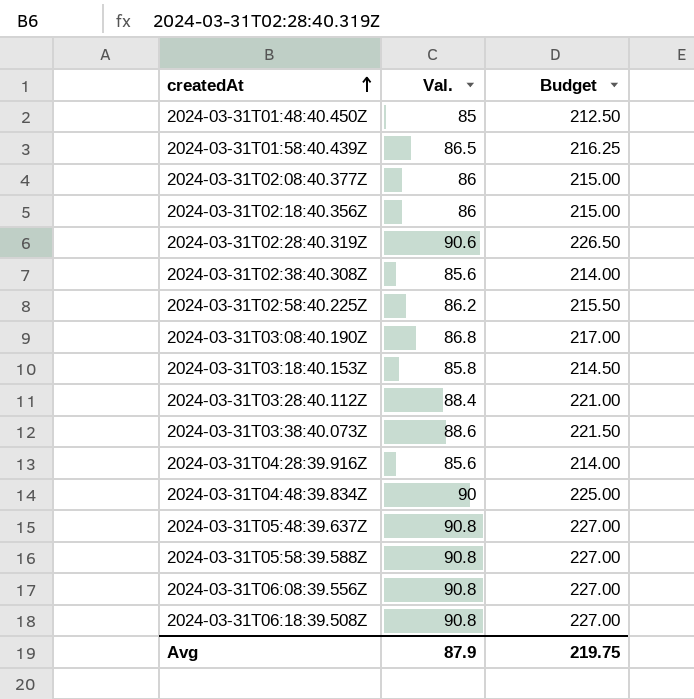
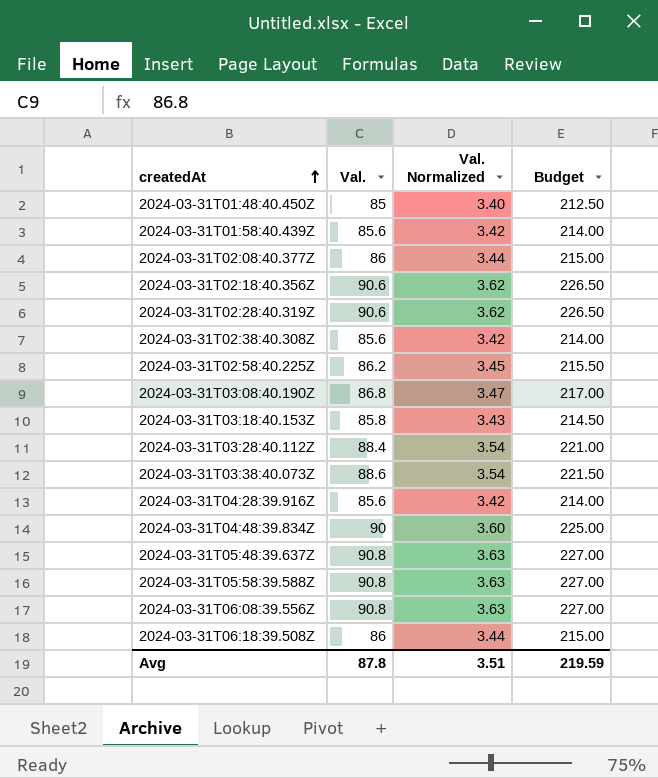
column Val. Normalized | formula: none -> [Val.] * 0.04
2024-03-31T01:58:40.439Z | Val.: 86.5 -> 85.6
2024-03-31T01:58:40.439Z | Budget: 216.25 -> 214.00
2024-03-31T02:18:40.356Z | Val.: 86 -> 90.6
2024-03-31T02:18:40.356Z | Budget: 215.00 -> 226.50
2024-03-31T06:18:39.508Z | Val.: 90.8 -> 86
2024-03-31T06:18:39.508Z | Budget: 227.00 -> 215.00
Avg | Val.: 87.9 -> 87.8
Avg | Budget: 219.75 -> 219.59

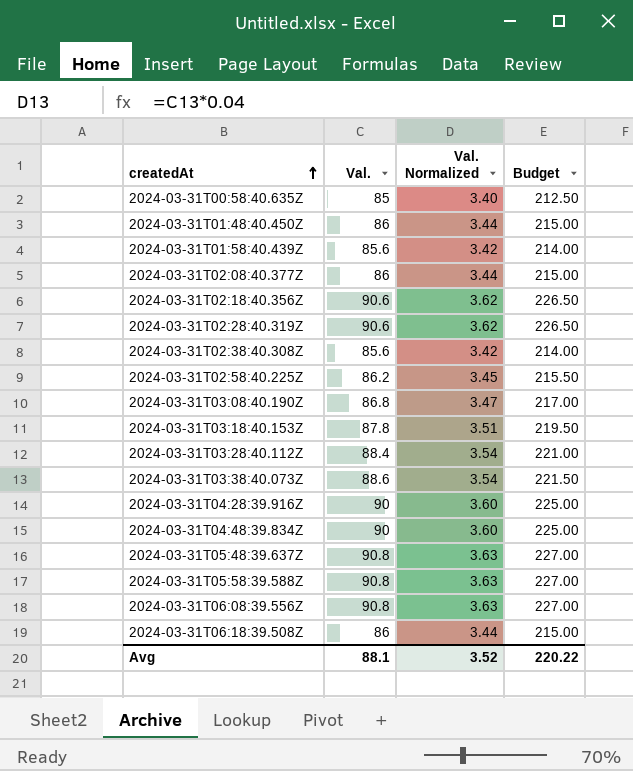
row 2024-03-31T00:58:40.635Z: none -> 85 | 3.40 | 212.50
2024-03-31T01:48:40.450Z | Val.: 85 -> 86
2024-03-31T01:48:40.450Z | Val. Normalized: 3.40 -> 3.44
2024-03-31T01:48:40.450Z | Budget: 212.50 -> 215.00
2024-03-31T03:18:40.153Z | Val.: 85.8 -> 87.8
2024-03-31T03:18:40.153Z | Val. Normalized: 3.43 -> 3.51
2024-03-31T03:18:40.153Z | Budget: 214.50 -> 219.50
2024-03-31T04:28:39.916Z | Val.: 85.6 -> 90
2024-03-31T04:28:39.916Z | Val. Normalized: 3.42 -> 3.60
2024-03-31T04:28:39.916Z | Budget: 214.00 -> 225.00
Avg | Val.: 87.8 -> 88.1
Avg | Val. Normalized: 3.51 -> 3.52
Avg | Budget: 219.59 -> 220.22

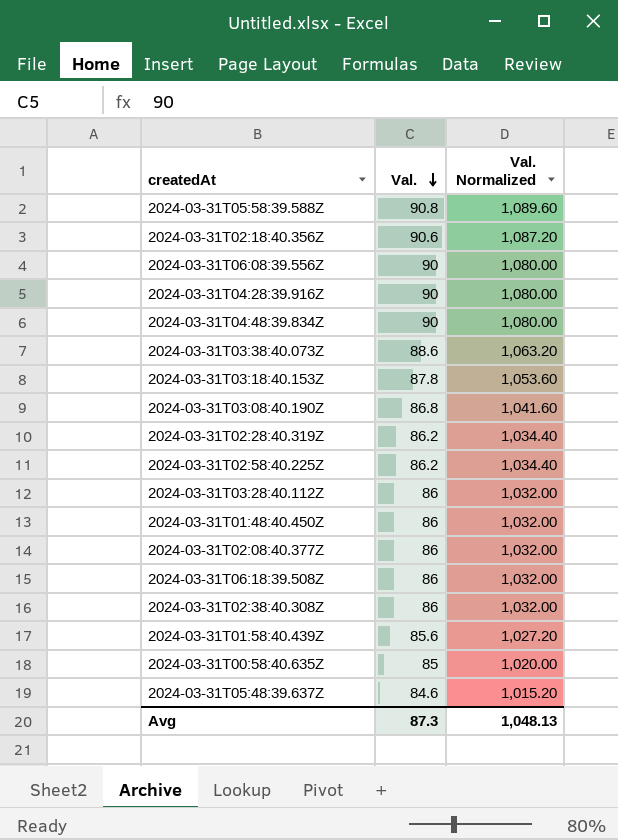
row order: createdAt ascending -> Val. descending
column Budget | formula: [Val.] * 2.5 -> none
column Val. Normalized | formula: [Val.] * 0.04 -> [Val.] * 12
2024-03-31T06:08:39.556Z | Val.: 90.8 -> 90
2024-03-31T02:28:40.319Z | Val.: 90.6 -> 86.2
2024-03-31T03:28:40.112Z | Val.: 88.4 -> 86
2024-03-31T02:38:40.308Z | Val.: 85.6 -> 86
2024-03-31T05:48:39.637Z | Val.: 90.8 -> 84.6
Avg | Val.: 88.1 -> 87.3
Avg | Val. Normalized: 3.52 -> 1,048.13

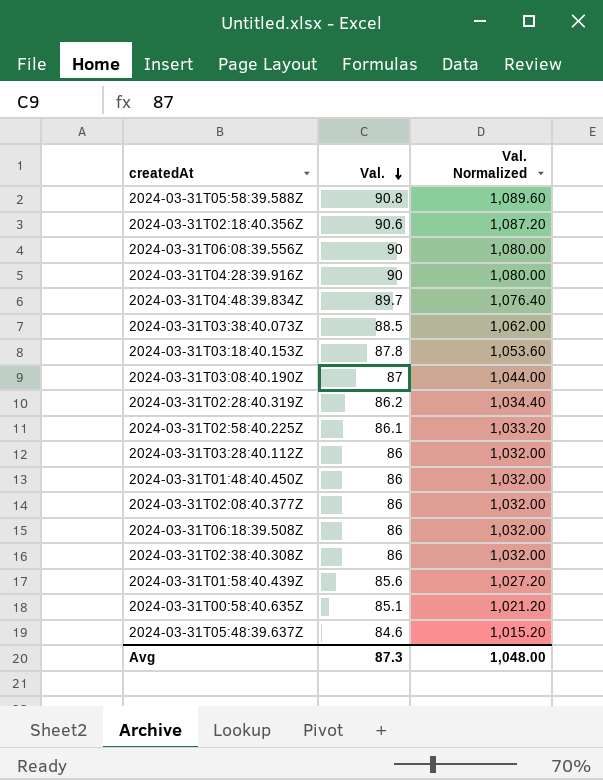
2024-03-31T04:48:39.834Z | Val.: 90 -> 89.7
2024-03-31T04:48:39.834Z | Val. Normalized: 1,080.00 -> 1,076.40
2024-03-31T03:38:40.073Z | Val.: 88.6 -> 88.5
2024-03-31T03:38:40.073Z | Val. Normalized: 1,063.20 -> 1,062.00
2024-03-31T03:08:40.190Z | Val.: 86.8 -> 87
2024-03-31T03:08:40.190Z | Val. Normalized: 1,041.60 -> 1,044.00
2024-03-31T02:58:40.225Z | Val.: 86.2 -> 86.1
2024-03-31T02:58:40.225Z | Val. Normalized: 1,034.40 -> 1,033.20
2024-03-31T00:58:40.635Z | Val.: 85 -> 85.1
2024-03-31T00:58:40.635Z | Val. Normalized: 1,020.00 -> 1,021.20
Avg | Val. Normalized: 1,048.13 -> 1,048.00

